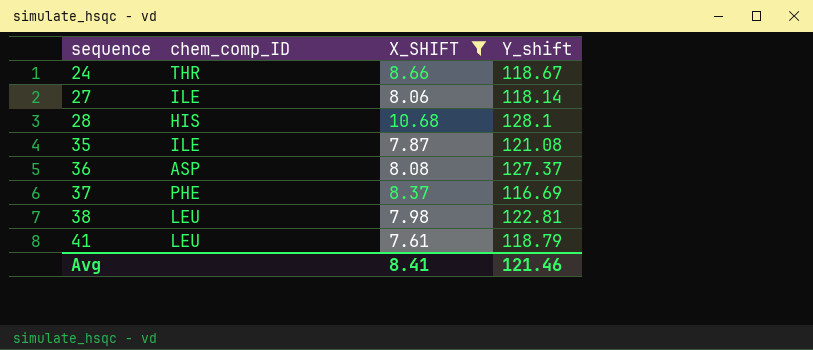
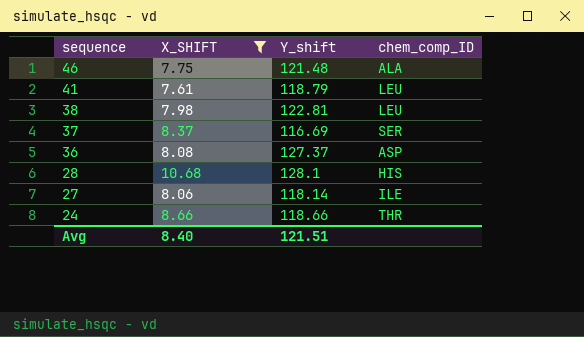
row order: sequence ascending -> sequence descending
column chem_comp_ID | position: 2 -> 4
row 35: ILE | 7.87 | 121.08 -> none
row 46: none -> 7.75 | 121.48 | ALA
37 | chem_comp_ID: PHE -> SER
24 | Y_shift: 118.67 -> 118.66
Avg | X_SHIFT: 8.41 -> 8.40
Avg | Y_shift: 121.46 -> 121.51

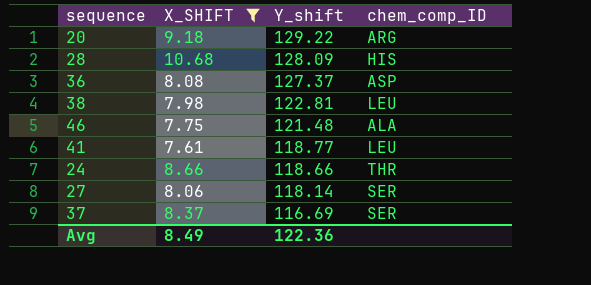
row order: sequence descending -> Y_shift descending
row 20: none -> 9.18 | 129.22 | ARG
28 | Y_shift: 128.1 -> 128.09
41 | Y_shift: 118.79 -> 118.77
27 | chem_comp_ID: ILE -> SER
Avg | X_SHIFT: 8.40 -> 8.49
Avg | Y_shift: 121.51 -> 122.36

